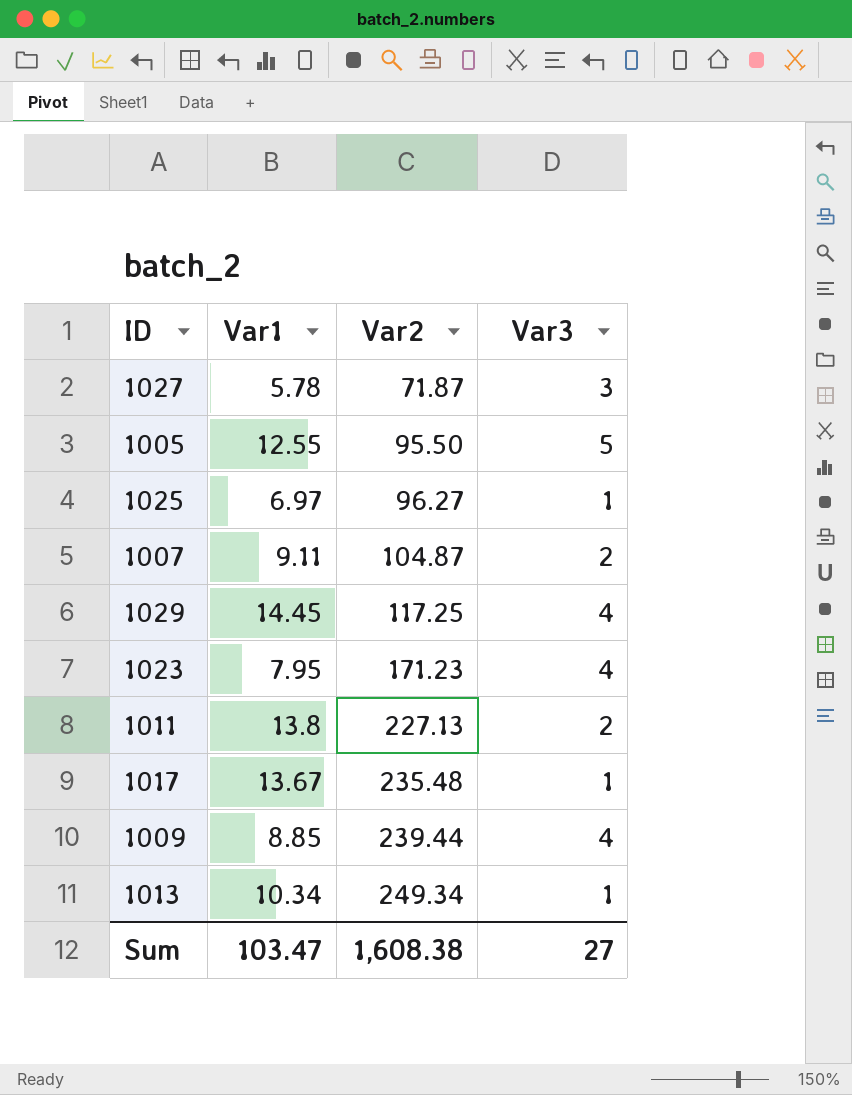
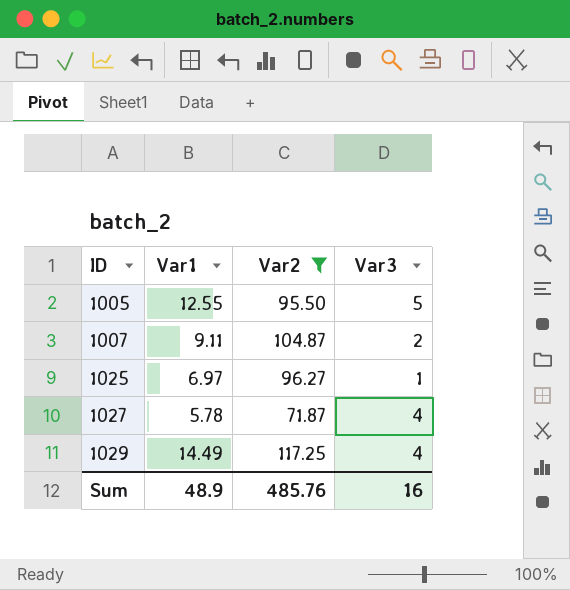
filter: none -> Var2 <= 117.25
row order: Var2 ascending -> ID ascending
1027 | Var3: 3 -> 4
1029 | Var1: 14.45 -> 14.49
Sum | Var1: 103.47 -> 48.9
Sum | Var2: 1,608.38 -> 485.76
Sum | Var3: 27 -> 16

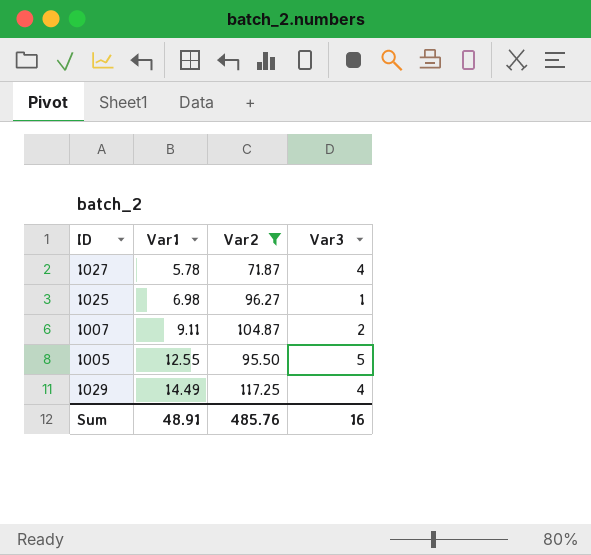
row order: ID ascending -> Var1 ascending
1025 | Var1: 6.97 -> 6.98
Sum | Var1: 48.9 -> 48.91

